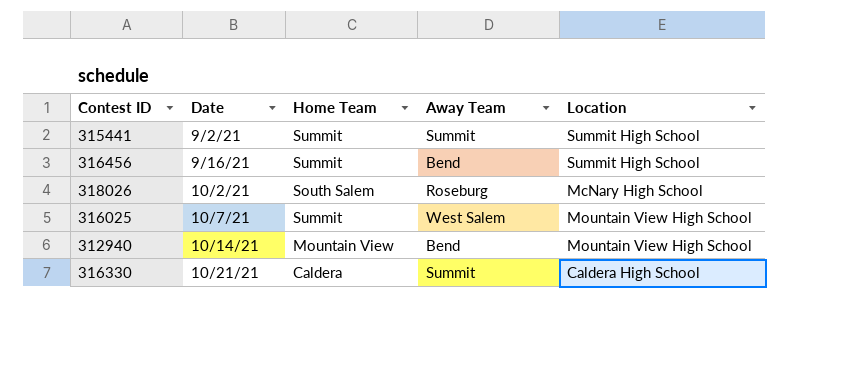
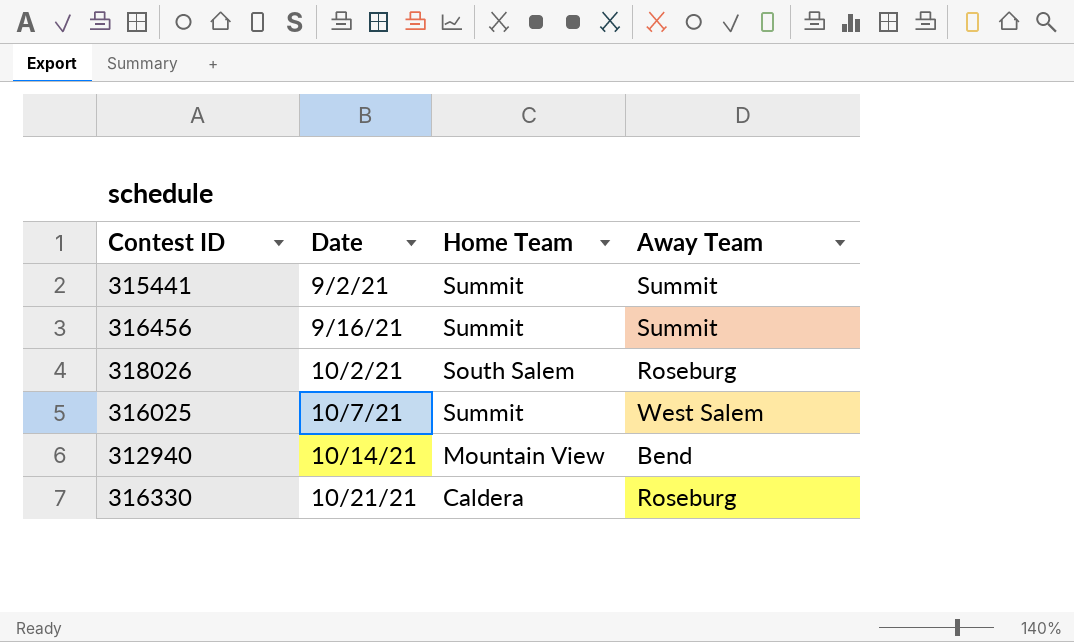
column Location | position: 5 -> none
316456 | Away Team: Bend -> Summit
316330 | Away Team: Summit -> Roseburg

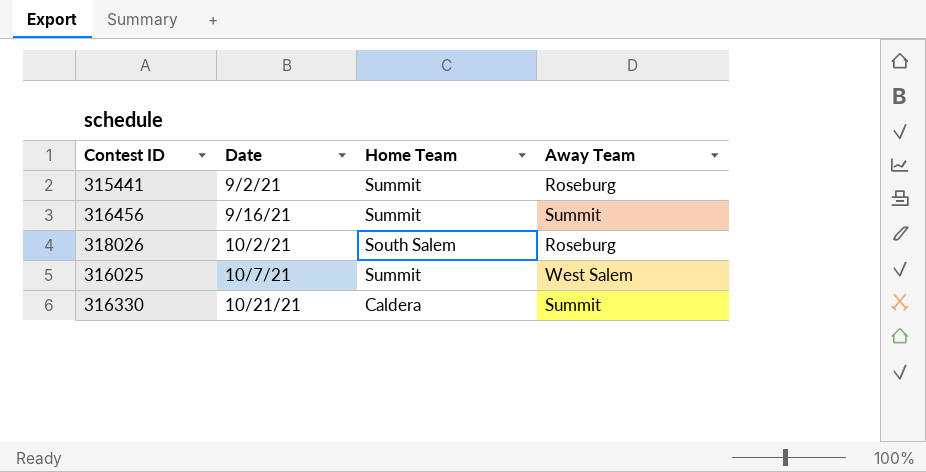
row 312940: 10/14/21 | Mountain View | Bend -> none
315441 | Away Team: Summit -> Roseburg
316330 | Away Team: Roseburg -> Summit

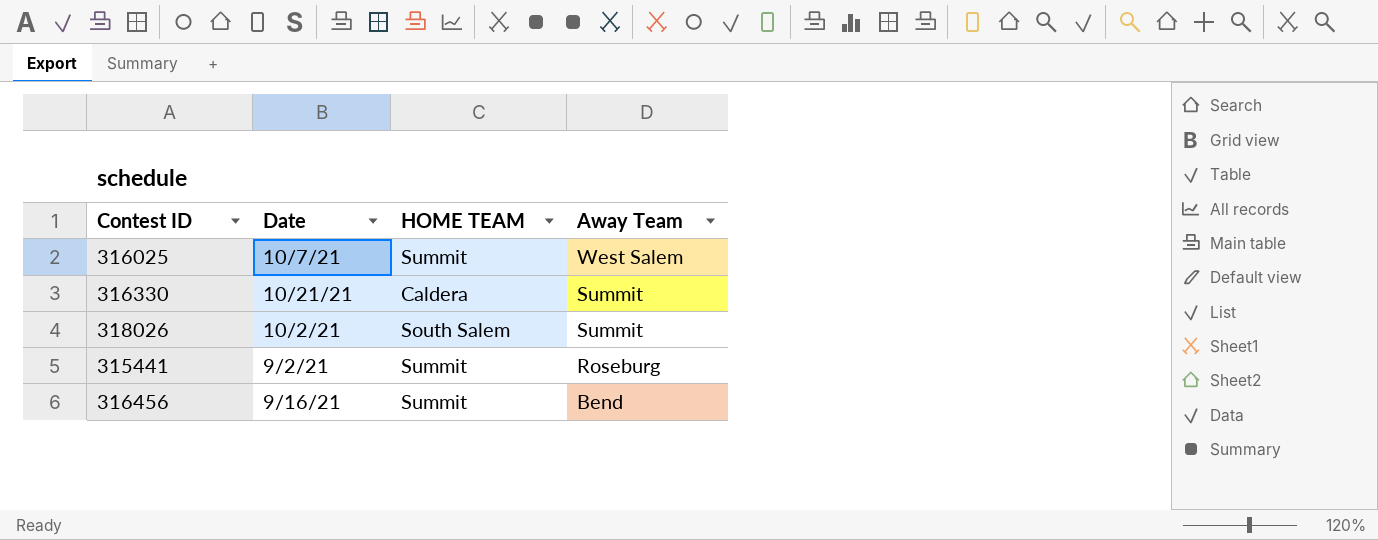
row order: Date ascending -> Away Team descending
column name: Home Team -> HOME TEAM
318026 | Away Team: Roseburg -> Summit
316456 | Away Team: Summit -> Bend

